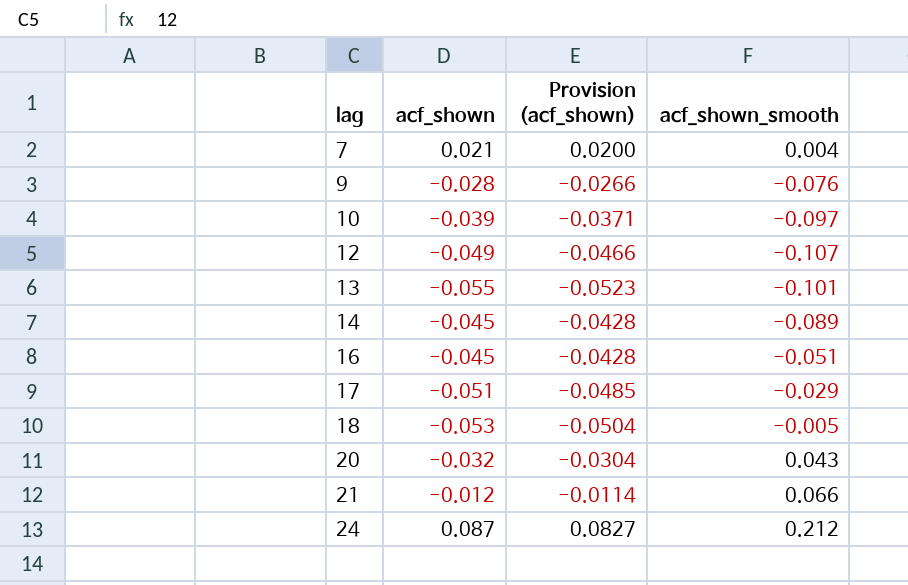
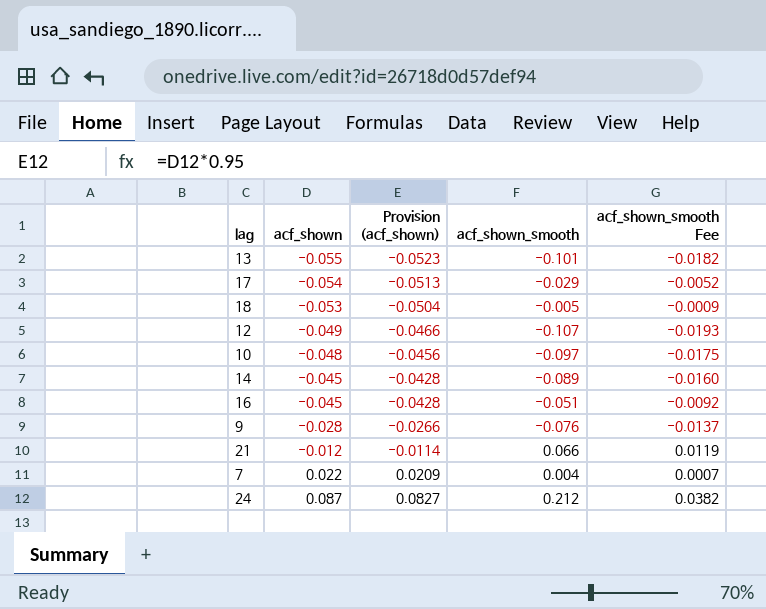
row order: lag ascending -> acf_shown ascending
column acf_shown_smooth Fee | formula: none -> [acf_shown_smooth] * 0.18
row 20: -0.032 | -0.0304 | 0.043 -> none
17 | acf_shown: -0.051 -> -0.054
17 | Provision (acf_shown): -0.0485 -> -0.0513
10 | acf_shown: -0.039 -> -0.048
10 | Provision (acf_shown): -0.0371 -> -0.0456
7 | acf_shown: 0.021 -> 0.022
7 | Provision (acf_shown): 0.0200 -> 0.0209

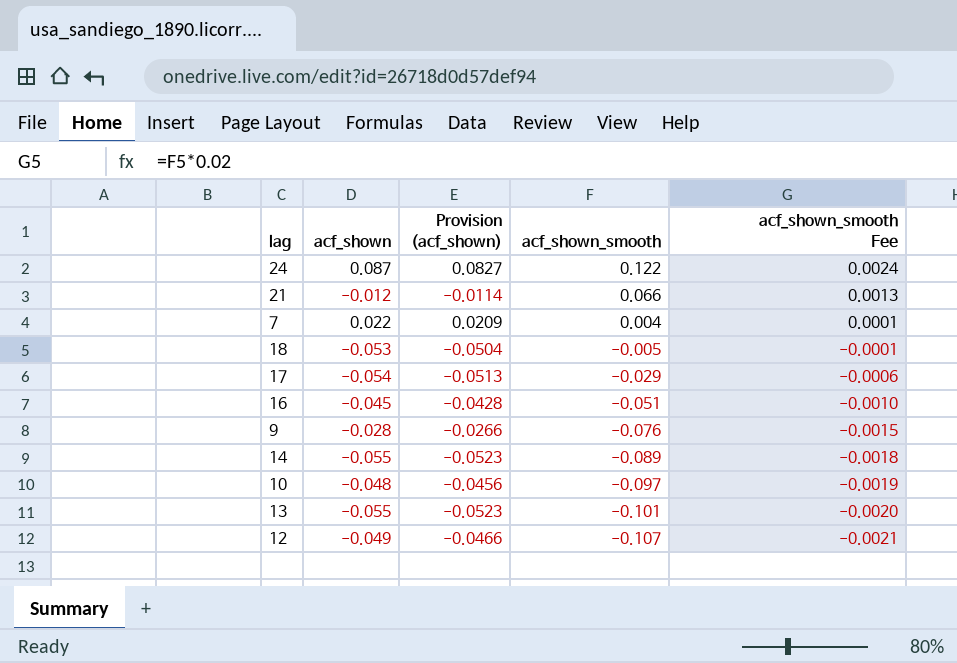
row order: acf_shown ascending -> acf_shown_smooth descending
column acf_shown_smooth Fee | formula: [acf_shown_smooth] * 0.18 -> [acf_shown_smooth] * 0.02
24 | acf_shown_smooth: 0.212 -> 0.122
14 | acf_shown: -0.045 -> -0.055
14 | Provision (acf_shown): -0.0428 -> -0.0523

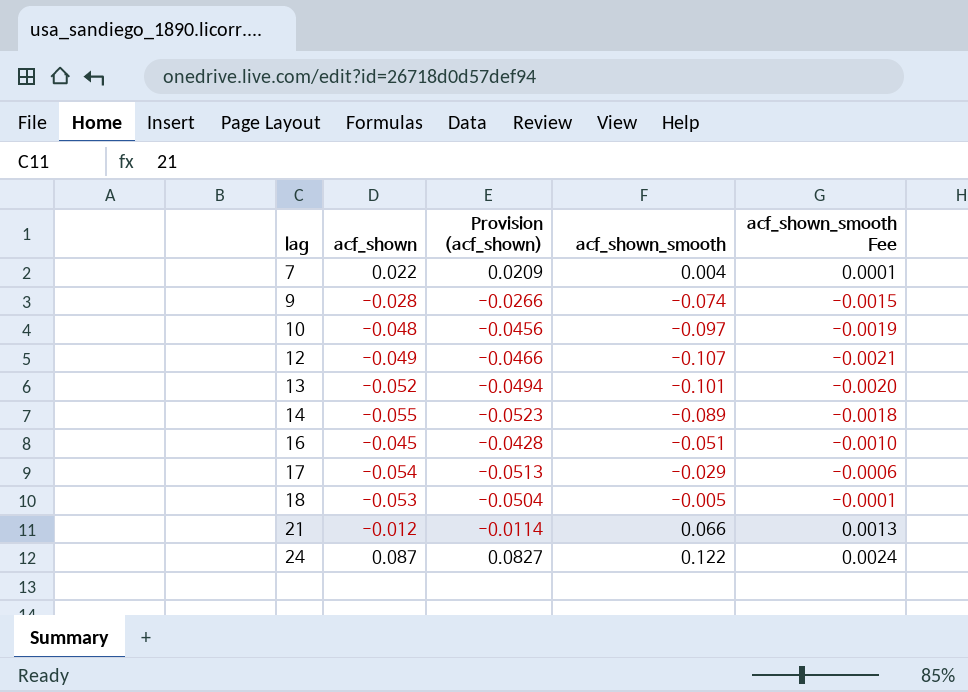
row order: acf_shown_smooth descending -> lag ascending
9 | acf_shown_smooth: -0.076 -> -0.074
13 | acf_shown: -0.055 -> -0.052
13 | Provision (acf_shown): -0.0523 -> -0.0494

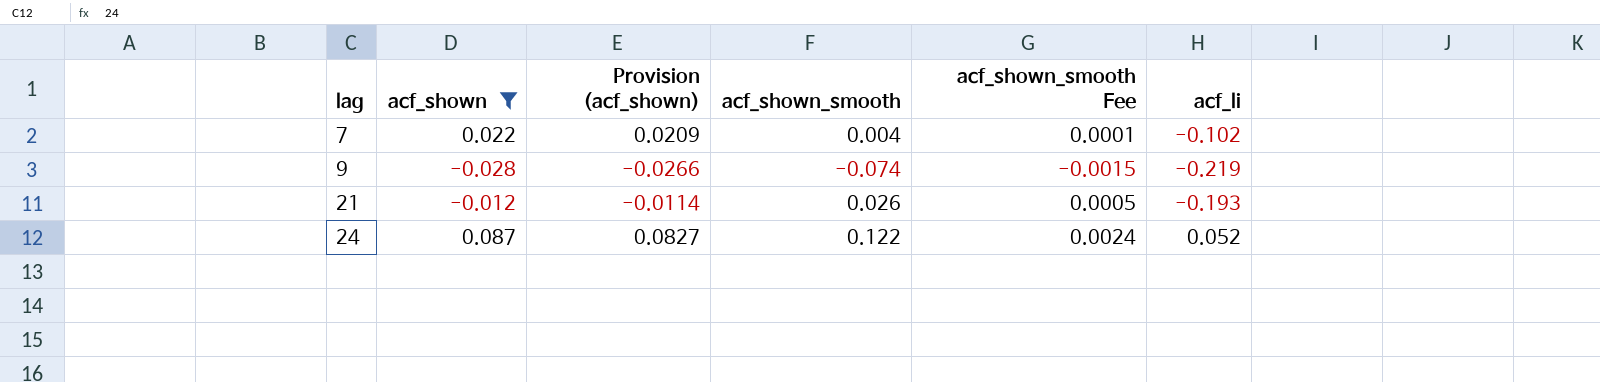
filter: none -> acf_shown >= -0.028
column acf_li | position: none -> 6
21 | acf_shown_smooth: 0.066 -> 0.026
21 | acf_shown_smooth Fee: 0.0013 -> 0.0005

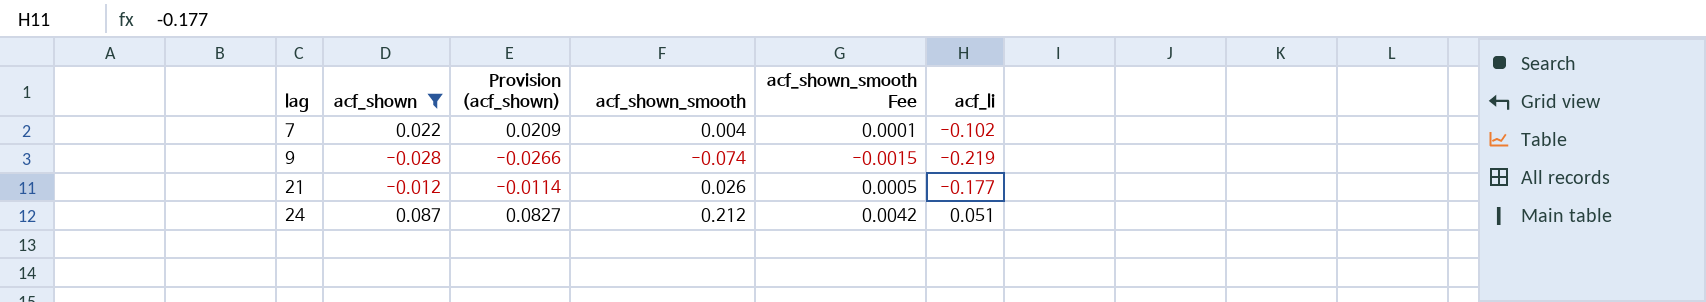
21 | acf_li: -0.193 -> -0.177
24 | acf_shown_smooth: 0.122 -> 0.212
24 | acf_shown_smooth Fee: 0.0024 -> 0.0042
24 | acf_li: 0.052 -> 0.051

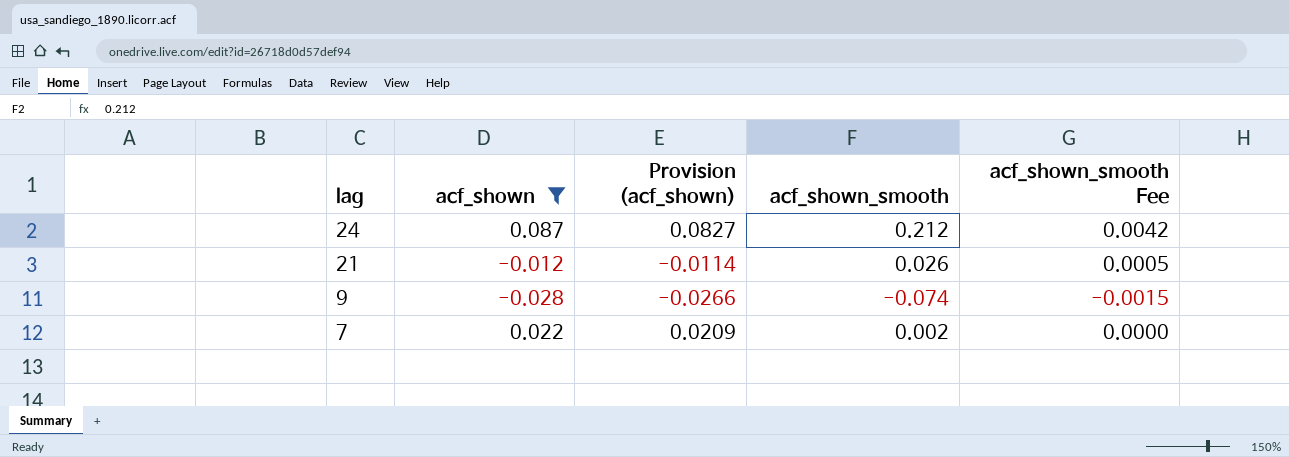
row order: lag ascending -> lag descending
column acf_li | position: 6 -> none
7 | acf_shown_smooth: 0.004 -> 0.002
7 | acf_shown_smooth Fee: 0.0001 -> 0.0000

